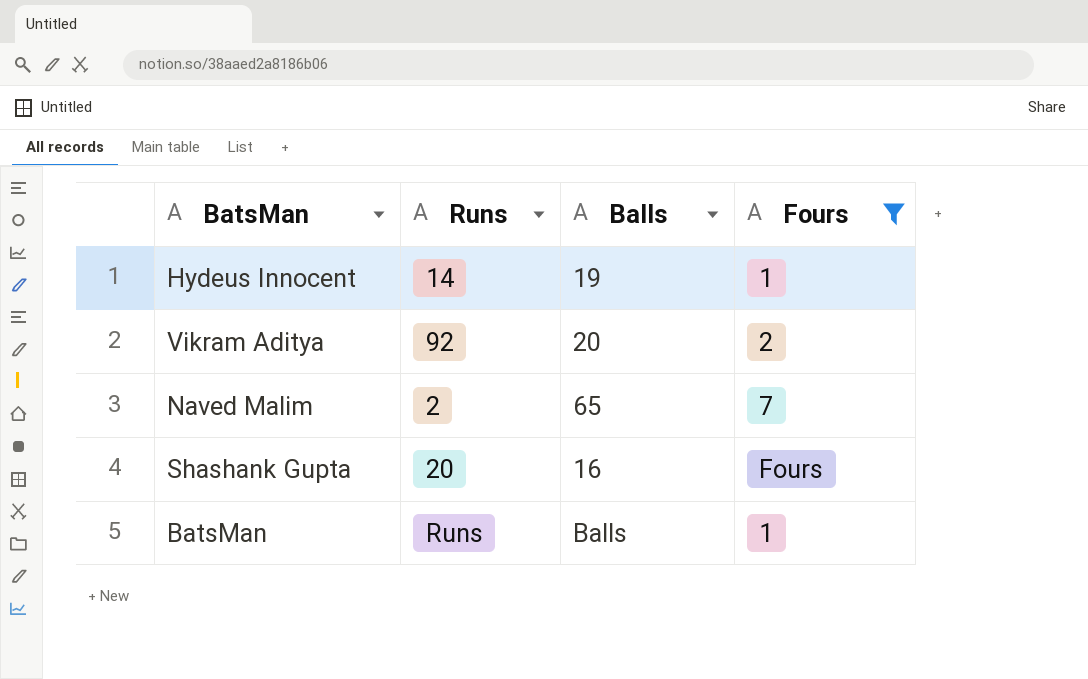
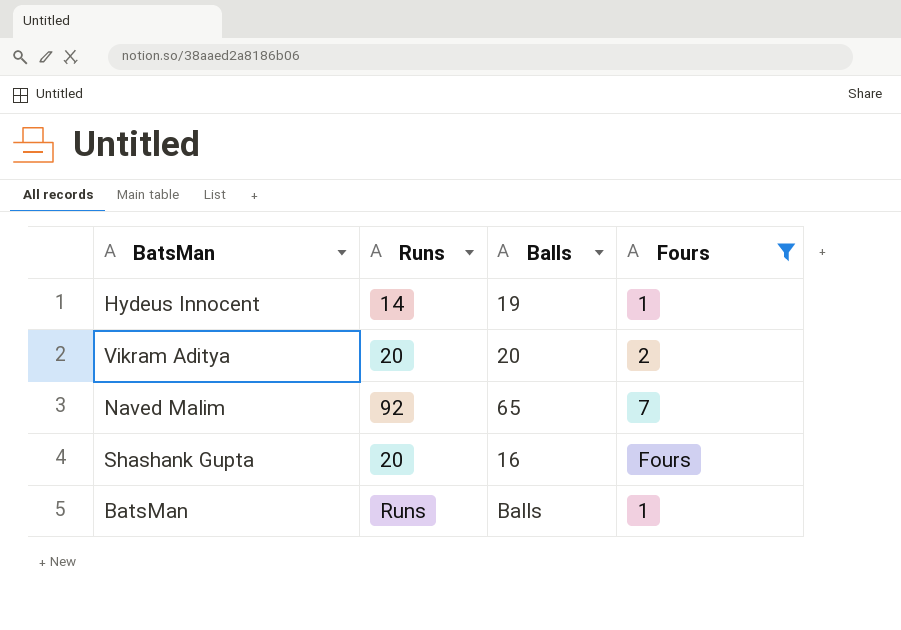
Vikram Aditya | Runs: 92 -> 20
Naved Malim | Runs: 2 -> 92

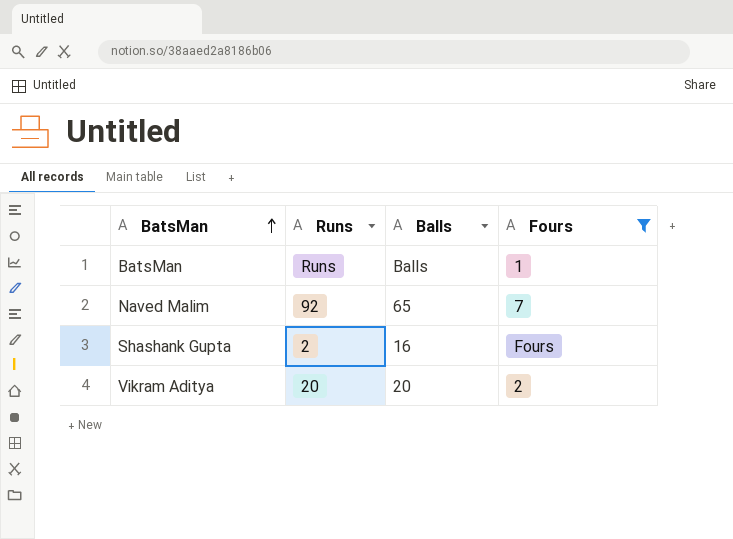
row order: none -> BatsMan ascending
row Hydeus Innocent: 14 | 19 | 1 -> none
Shashank Gupta | Runs: 20 -> 2

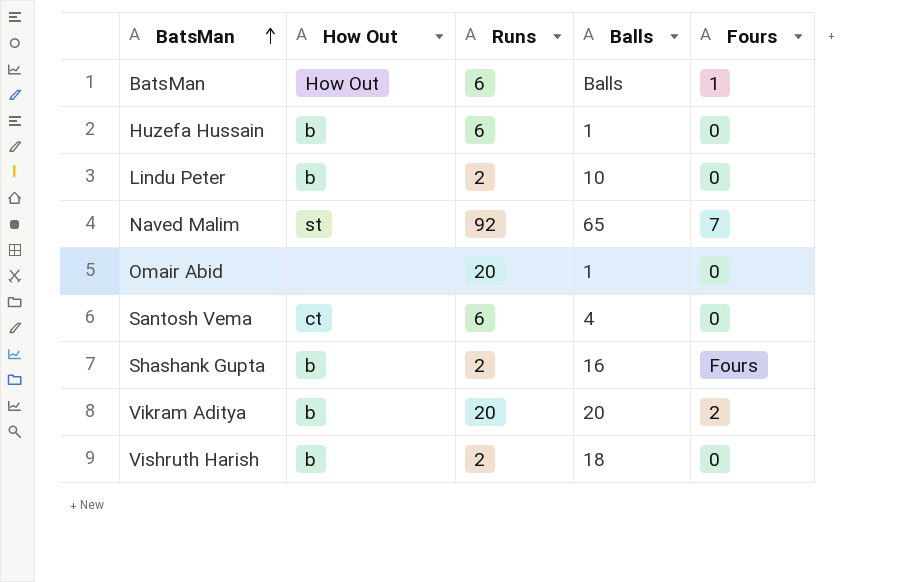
filter: Fours != 0 -> none
column How Out | position: none -> 2
BatsMan | Runs: Runs -> 6

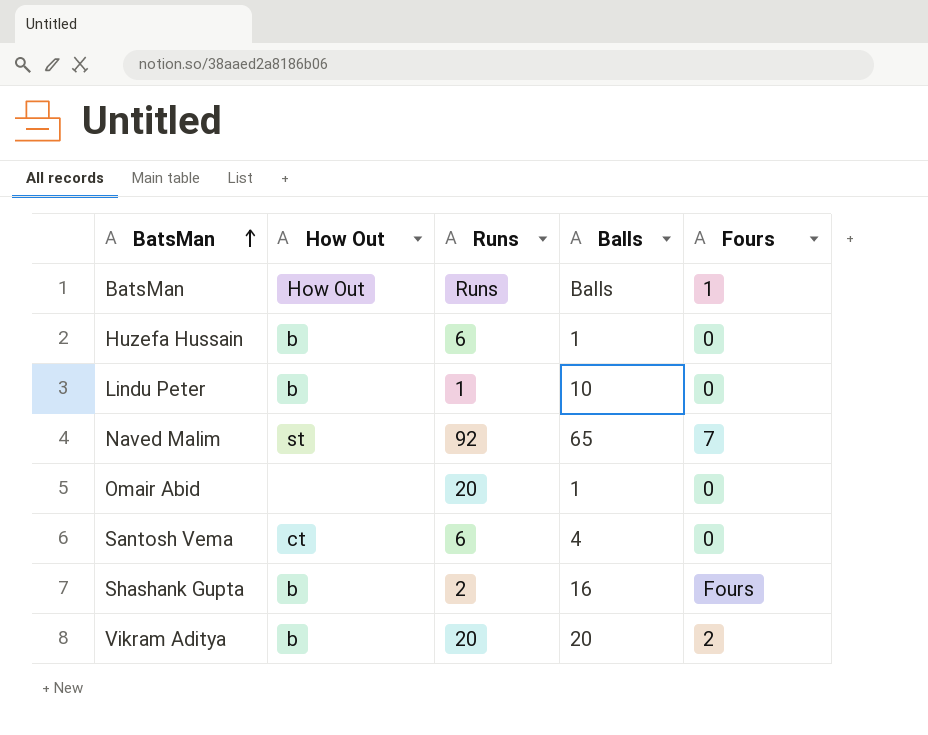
row Vishruth Harish: b | 2 | 18 | 0 -> none
BatsMan | Runs: 6 -> Runs
Lindu Peter | Runs: 2 -> 1

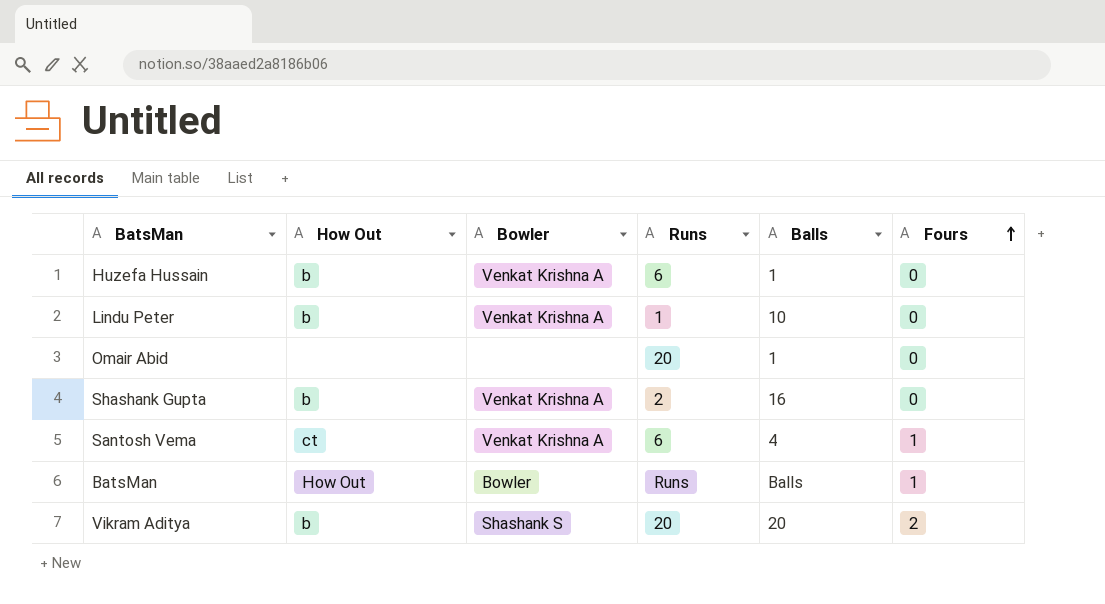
row order: BatsMan ascending -> Fours ascending
column Bowler | position: none -> 3
row Naved Malim: st | 92 | 65 | 7 -> none
Shashank Gupta | Fours: Fours -> 0
Santosh Vema | Fours: 0 -> 1

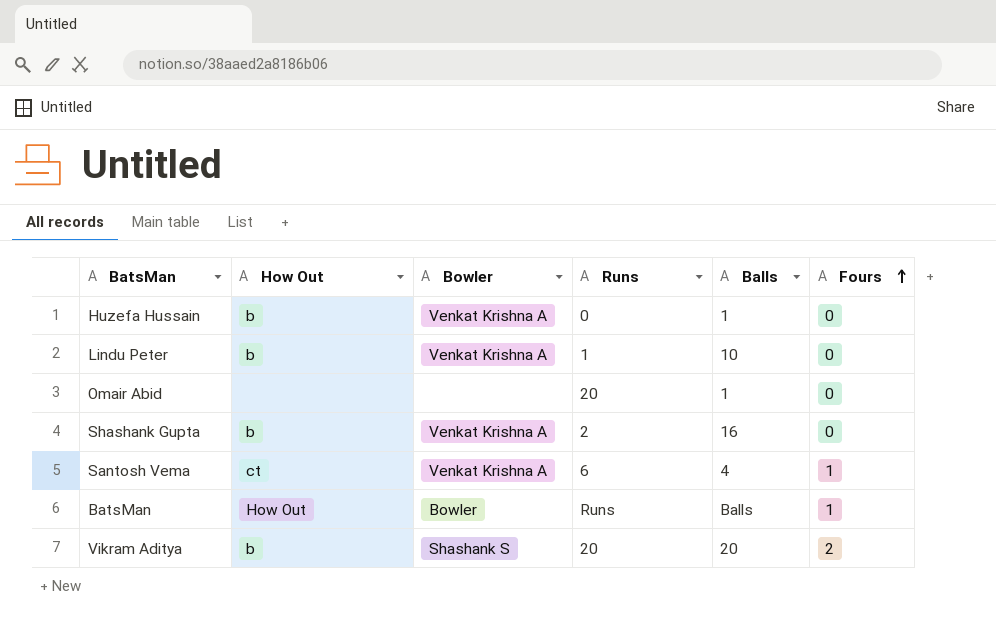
Huzefa Hussain | Runs: 6 -> 0

